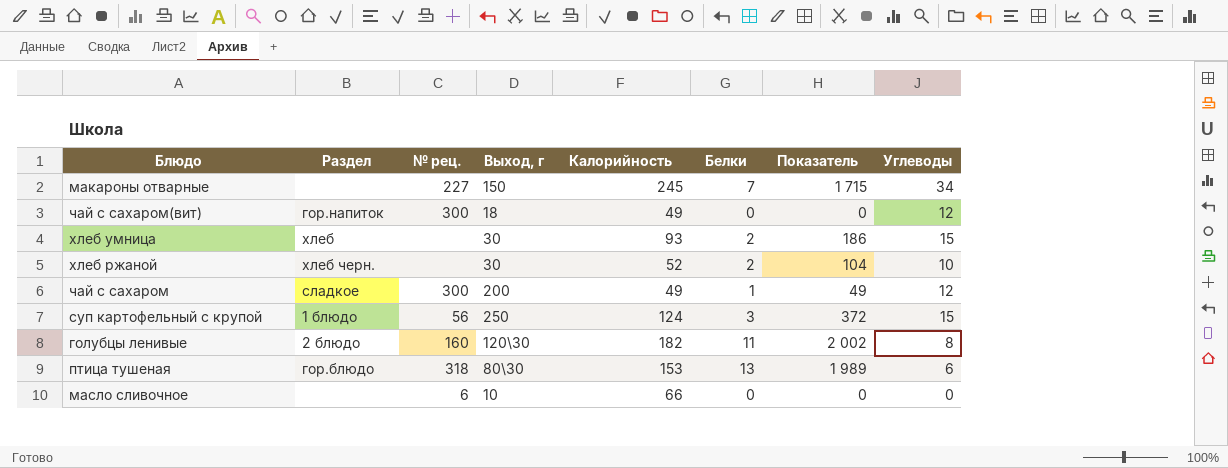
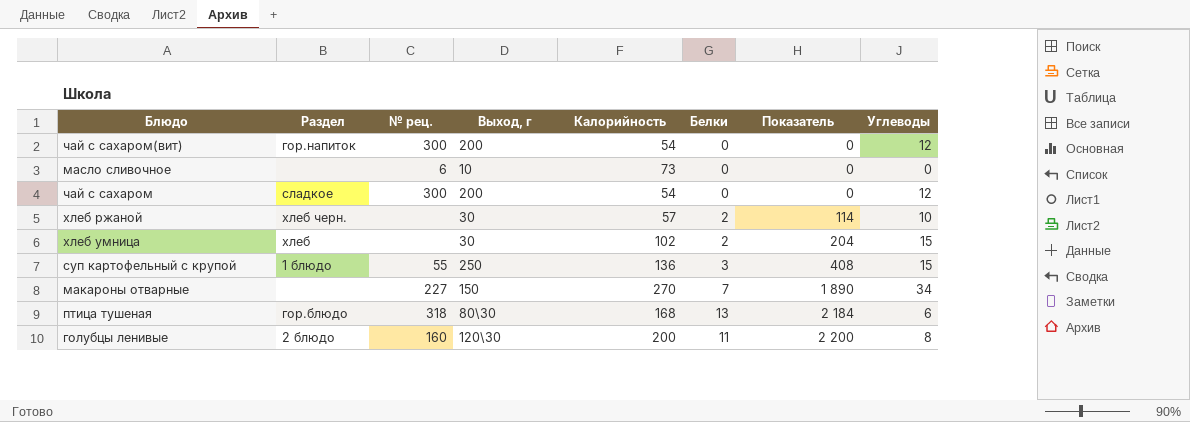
row order: none -> Показатель ascending
чай с сахаром(вит) | Выход, г: 18 -> 200
чай с сахаром(вит) | Калорийность: 49 -> 54
масло сливочное | Калорийность: 66 -> 73
чай с сахаром | Калорийность: 49 -> 54
чай с сахаром | Белки: 1 -> 0
чай с сахаром | Показатель: 49 -> 0
хлеб ржаной | Калорийность: 52 -> 57
хлеб ржаной | Показатель: 104 -> 114
хлеб умница | Калорийность: 93 -> 102
хлеб умница | Показатель: 186 -> 204
суп картофельный с крупой | № рец.: 56 -> 55
суп картофельный с крупой | Калорийность: 124 -> 136
суп картофельный с крупой | Показатель: 372 -> 408
макароны отварные | Калорийность: 245 -> 270
макароны отварные | Показатель: 1 715 -> 1 890
птица тушеная | Калорийность: 153 -> 168
птица тушеная | Показатель: 1 989 -> 2 184
голубцы ленивые | Калорийность: 182 -> 200
голубцы ленивые | Показатель: 2 002 -> 2 200

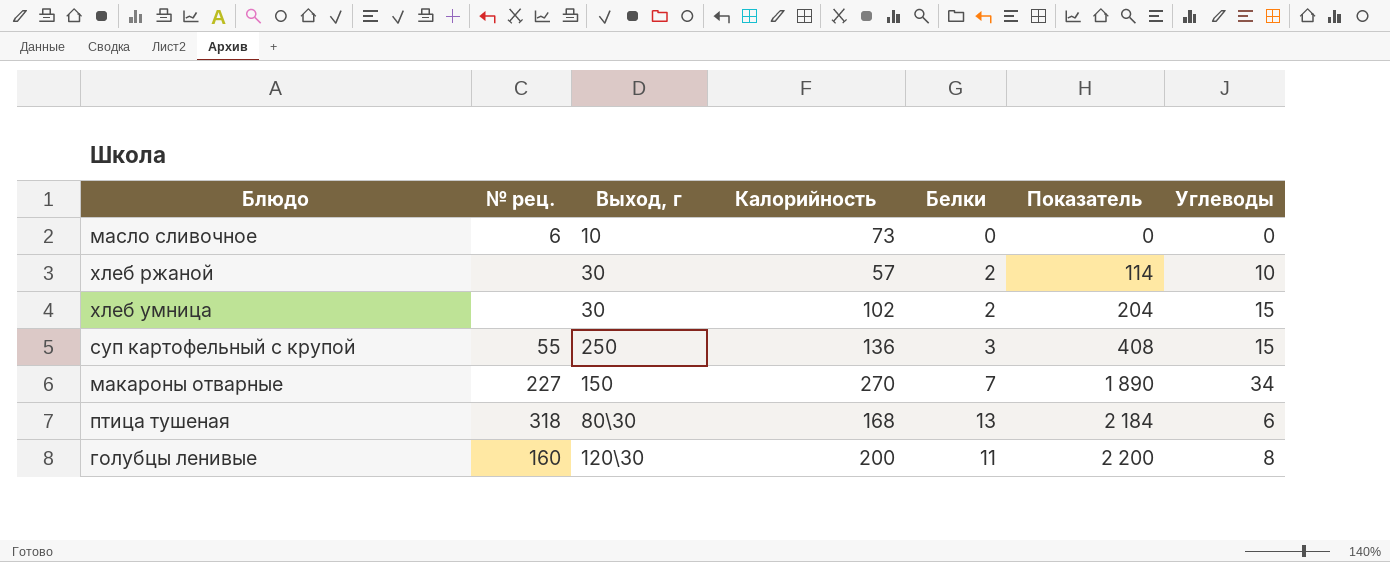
column Раздел | position: 2 -> none
row чай с сахаром(вит): гор.напиток | 300 | 200 | 54 | 0 | 0 | 12 -> none
row чай с сахаром: сладкое | 300 | 200 | 54 | 0 | 0 | 12 -> none

